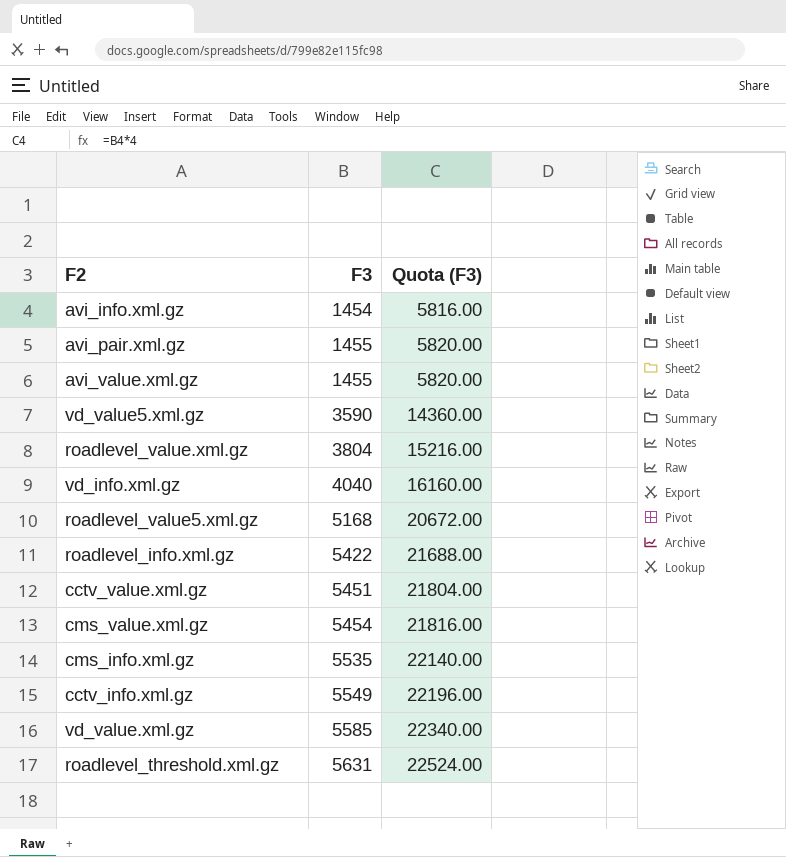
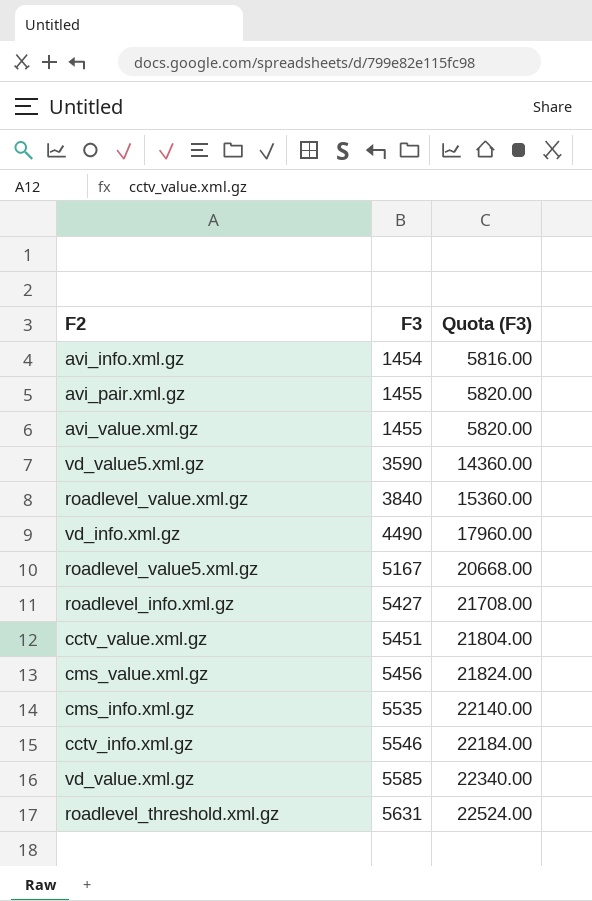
roadlevel_value.xml.gz | F3: 3804 -> 3840
roadlevel_value.xml.gz | Quota (F3): 15216.00 -> 15360.00
vd_info.xml.gz | F3: 4040 -> 4490
vd_info.xml.gz | Quota (F3): 16160.00 -> 17960.00
roadlevel_value5.xml.gz | F3: 5168 -> 5167
roadlevel_value5.xml.gz | Quota (F3): 20672.00 -> 20668.00
roadlevel_info.xml.gz | F3: 5422 -> 5427
roadlevel_info.xml.gz | Quota (F3): 21688.00 -> 21708.00
cms_value.xml.gz | F3: 5454 -> 5456
cms_value.xml.gz | Quota (F3): 21816.00 -> 21824.00
cctv_info.xml.gz | F3: 5549 -> 5546
cctv_info.xml.gz | Quota (F3): 22196.00 -> 22184.00

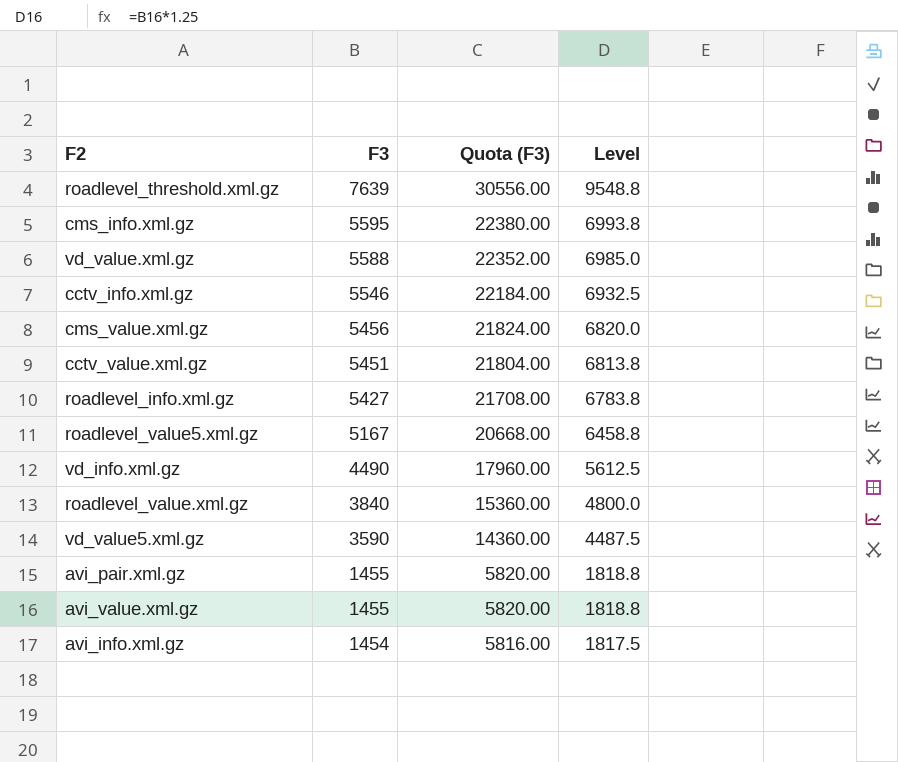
row order: F3 ascending -> F3 descending
column Level | formula: none -> [F3] * 1.25
roadlevel_threshold.xml.gz | F3: 5631 -> 7639
roadlevel_threshold.xml.gz | Quota (F3): 22524.00 -> 30556.00
cms_info.xml.gz | F3: 5535 -> 5595
cms_info.xml.gz | Quota (F3): 22140.00 -> 22380.00
vd_value.xml.gz | F3: 5585 -> 5588
vd_value.xml.gz | Quota (F3): 22340.00 -> 22352.00

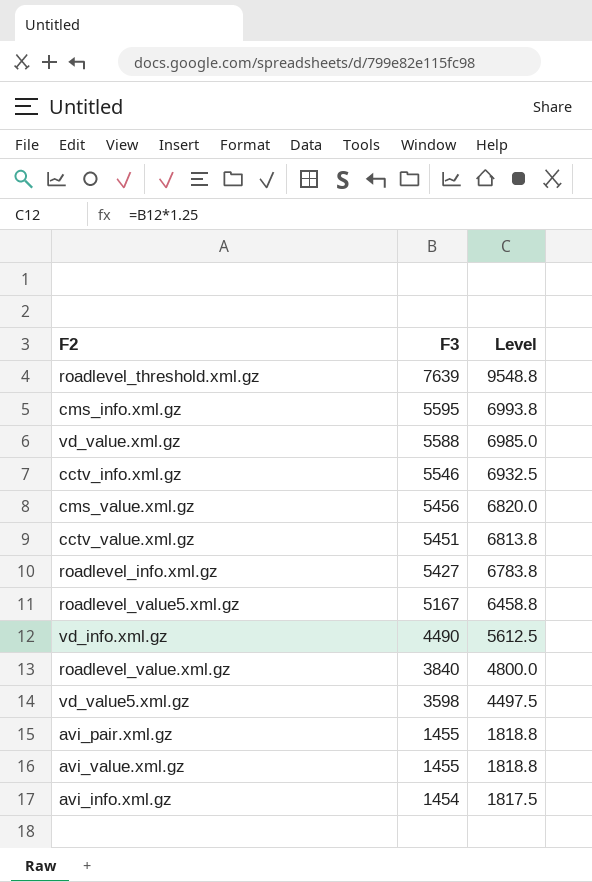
column Quota (F3) | formula: [F3] * 4 -> none
vd_value5.xml.gz | F3: 3590 -> 3598
vd_value5.xml.gz | Level: 4487.5 -> 4497.5

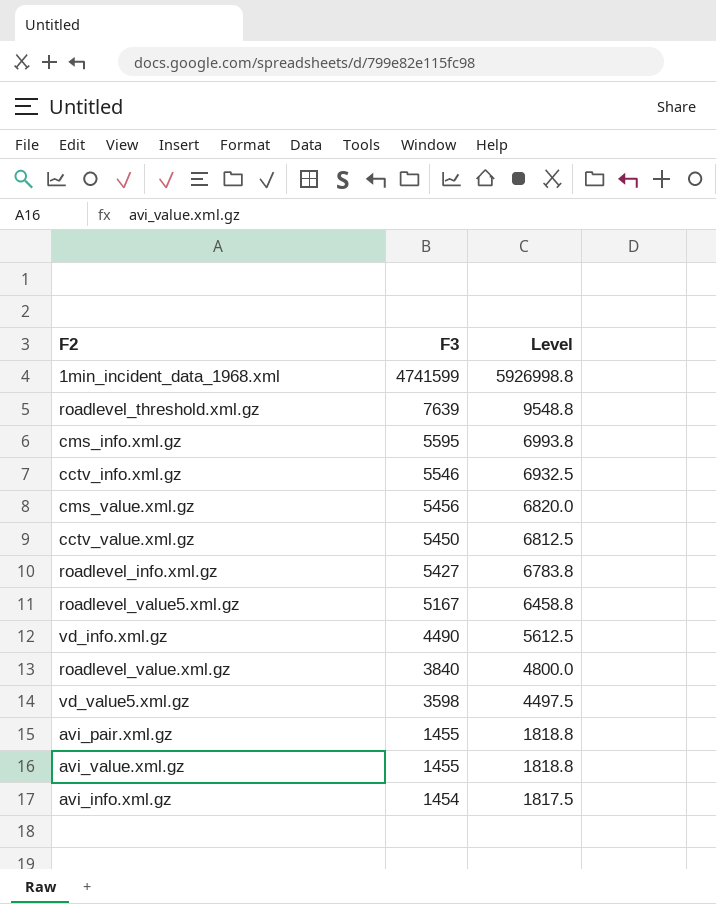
row vd_value.xml.gz: 5588 | 6985.0 -> none
row 1min_incident_data_1968.xml: none -> 4741599 | 5926998.8
cctv_value.xml.gz | F3: 5451 -> 5450
cctv_value.xml.gz | Level: 6813.8 -> 6812.5

